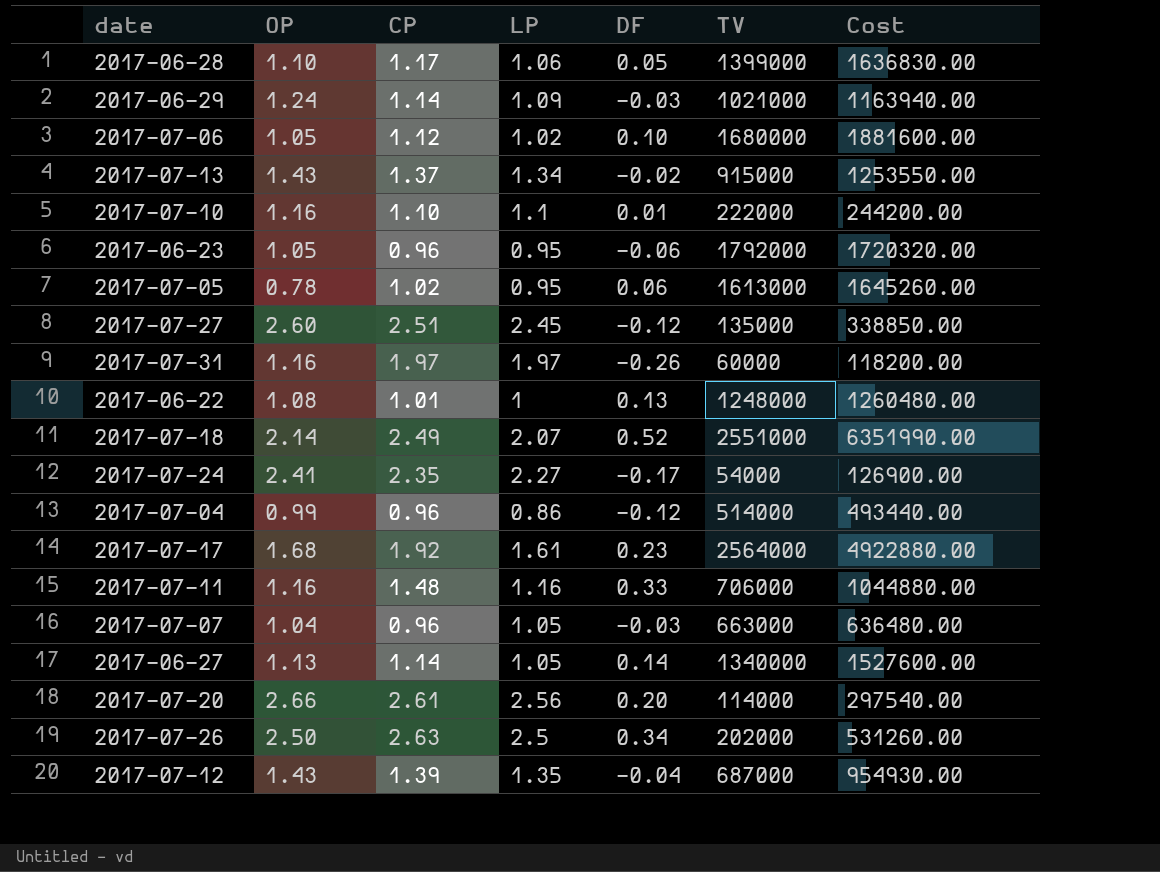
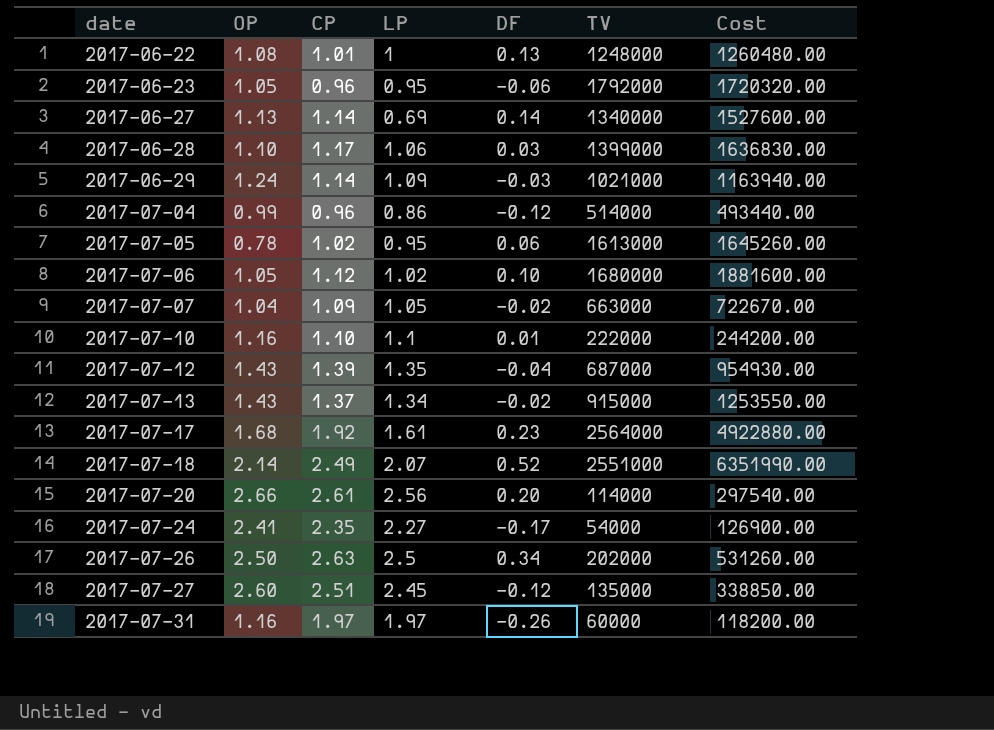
row order: none -> date ascending
row 2017-07-11: 1.16 | 1.48 | 1.16 | 0.33 | 706000 | 1044880.00 -> none
2017-06-27 | LP: 1.05 -> 0.69
2017-06-28 | DF: 0.05 -> 0.03
2017-07-07 | CP: 0.96 -> 1.09
2017-07-07 | DF: -0.03 -> -0.02
2017-07-07 | Cost: 636480.00 -> 722670.00

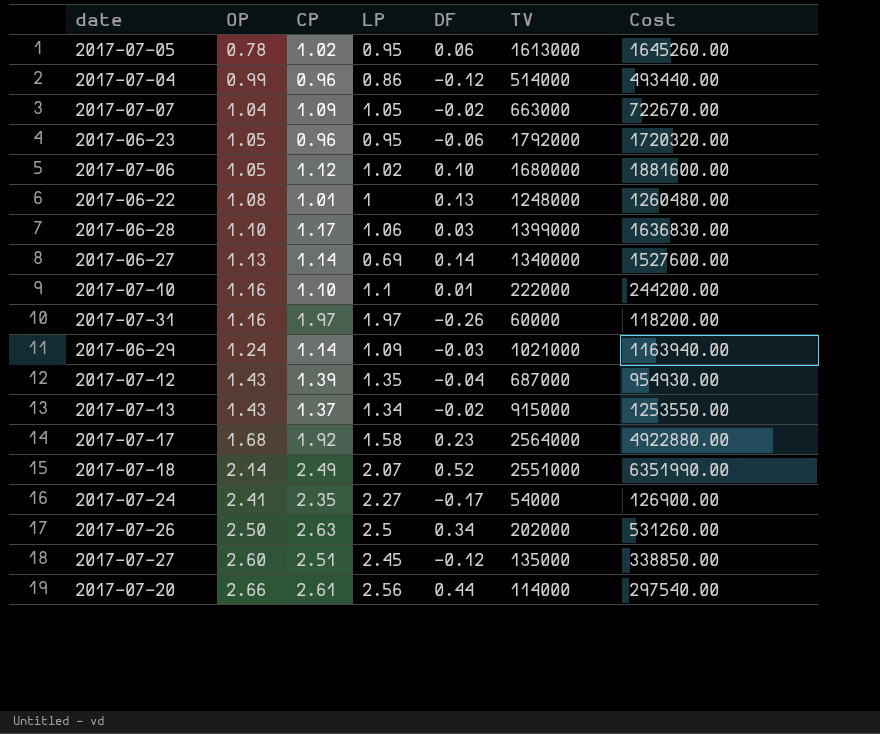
row order: date ascending -> OP ascending
2017-07-17 | LP: 1.61 -> 1.58
2017-07-20 | DF: 0.20 -> 0.44

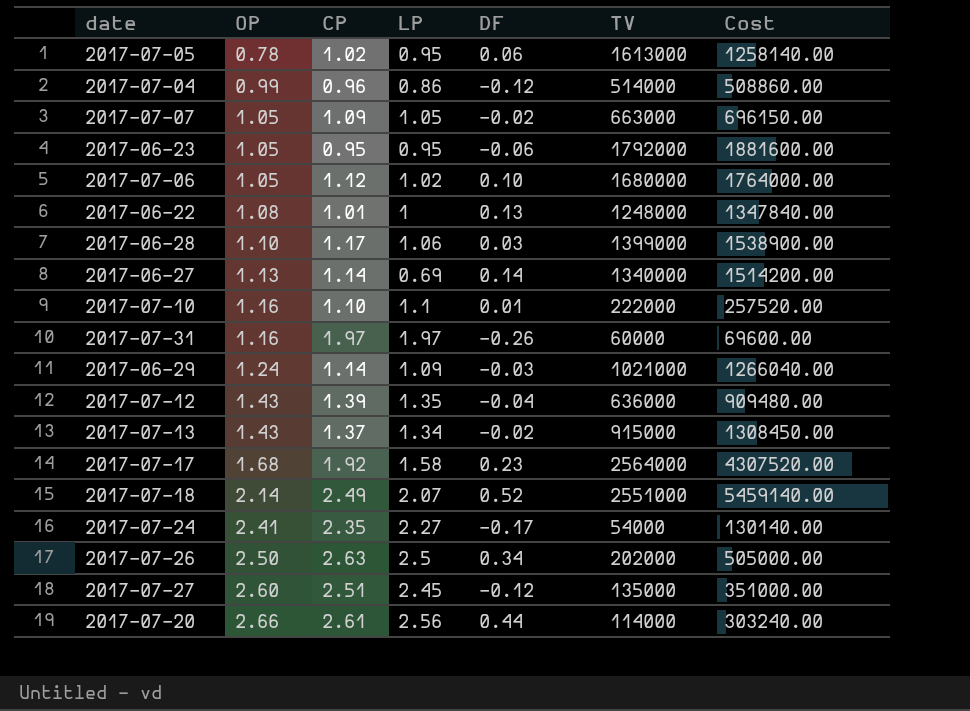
column Cost | formula: [CP] * [TV] -> [OP] * [TV]
2017-07-07 | OP: 1.04 -> 1.05
2017-06-23 | CP: 0.96 -> 0.95
2017-07-12 | TV: 687000 -> 636000

